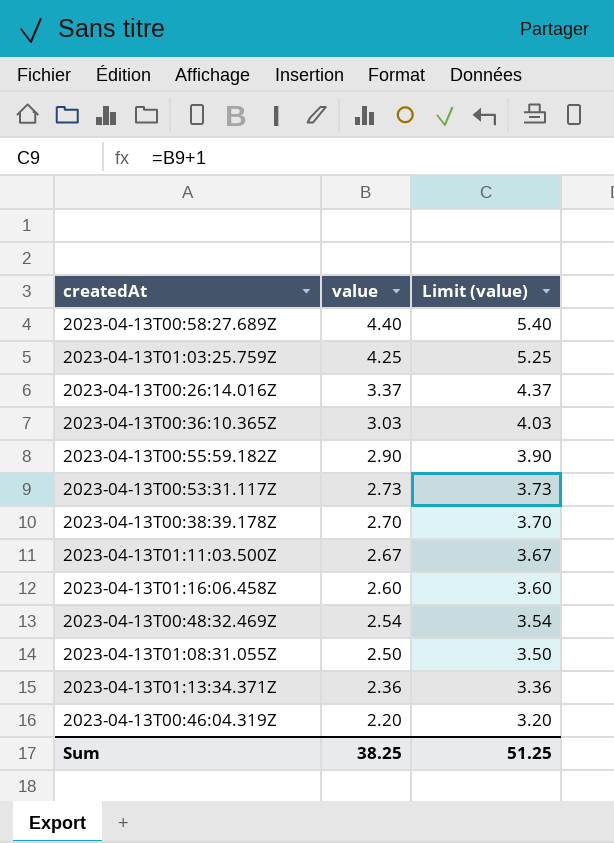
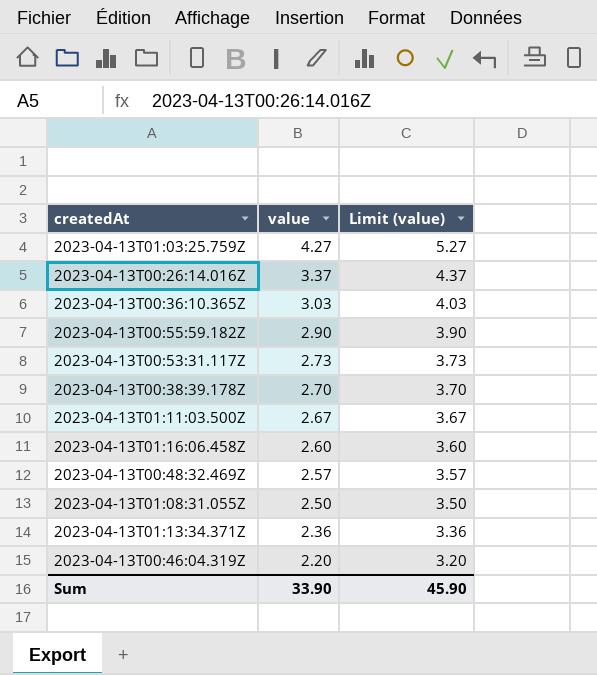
row 2023-04-13T00:58:27.689Z: 4.40 | 5.40 -> none
2023-04-13T01:03:25.759Z | value: 4.25 -> 4.27
2023-04-13T01:03:25.759Z | Limit (value): 5.25 -> 5.27
2023-04-13T00:48:32.469Z | value: 2.54 -> 2.57
2023-04-13T00:48:32.469Z | Limit (value): 3.54 -> 3.57
Sum | value: 38.25 -> 33.90
Sum | Limit (value): 51.25 -> 45.90

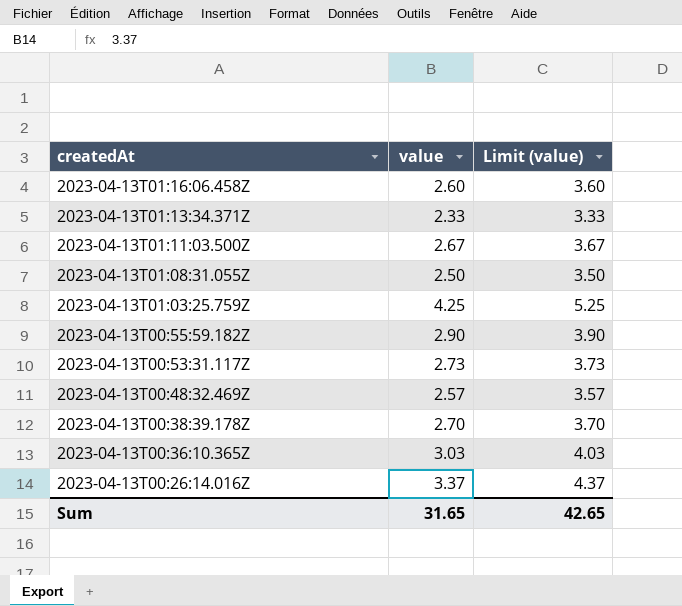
row order: value descending -> createdAt descending
row 2023-04-13T00:46:04.319Z: 2.20 | 3.20 -> none
2023-04-13T01:13:34.371Z | value: 2.36 -> 2.33
2023-04-13T01:13:34.371Z | Limit (value): 3.36 -> 3.33
2023-04-13T01:03:25.759Z | value: 4.27 -> 4.25
2023-04-13T01:03:25.759Z | Limit (value): 5.27 -> 5.25
Sum | value: 33.90 -> 31.65
Sum | Limit (value): 45.90 -> 42.65

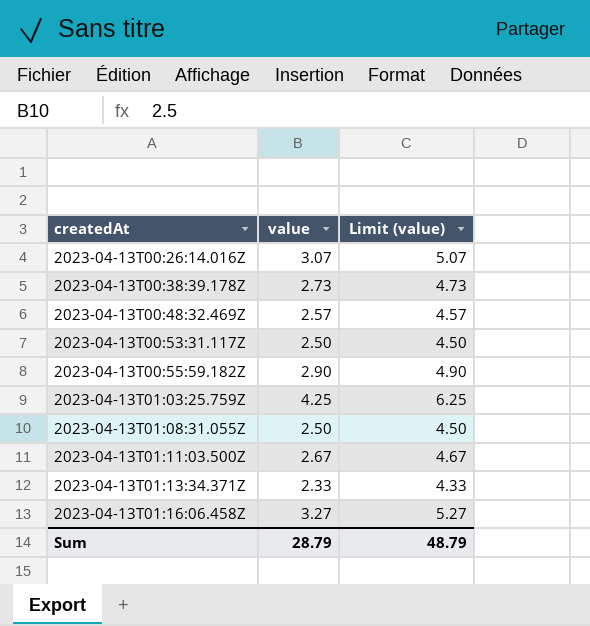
row order: createdAt descending -> createdAt ascending
column Limit (value) | formula: [value] + 1 -> [value] + 2
row 2023-04-13T00:36:10.365Z: 3.03 | 4.03 -> none
2023-04-13T00:26:14.016Z | value: 3.37 -> 3.07
2023-04-13T00:38:39.178Z | value: 2.70 -> 2.73
2023-04-13T00:53:31.117Z | value: 2.73 -> 2.50
2023-04-13T01:16:06.458Z | value: 2.60 -> 3.27
Sum | value: 31.65 -> 28.79
Sum | Limit (value): 42.65 -> 48.79

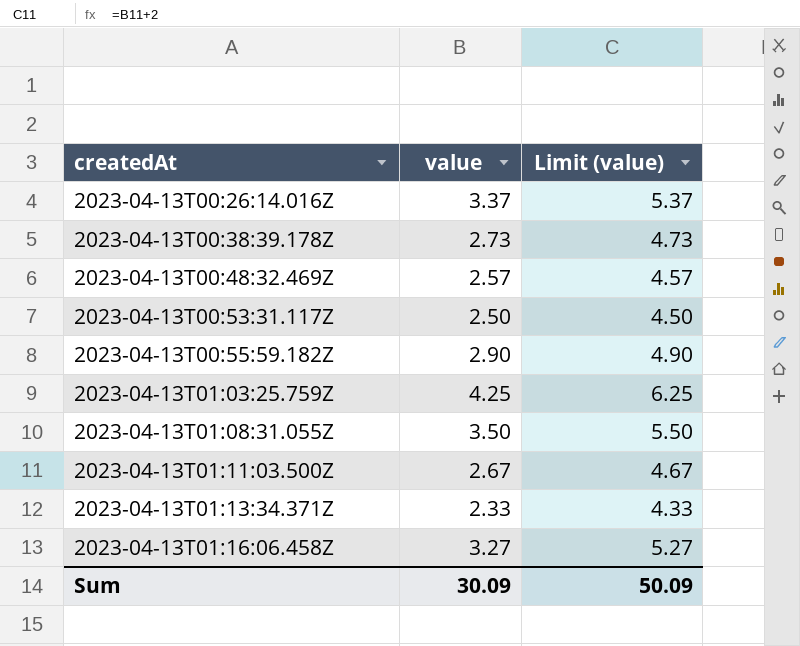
2023-04-13T00:26:14.016Z | value: 3.07 -> 3.37
2023-04-13T00:26:14.016Z | Limit (value): 5.07 -> 5.37
2023-04-13T01:08:31.055Z | value: 2.50 -> 3.50
2023-04-13T01:08:31.055Z | Limit (value): 4.50 -> 5.50
Sum | value: 28.79 -> 30.09
Sum | Limit (value): 48.79 -> 50.09

